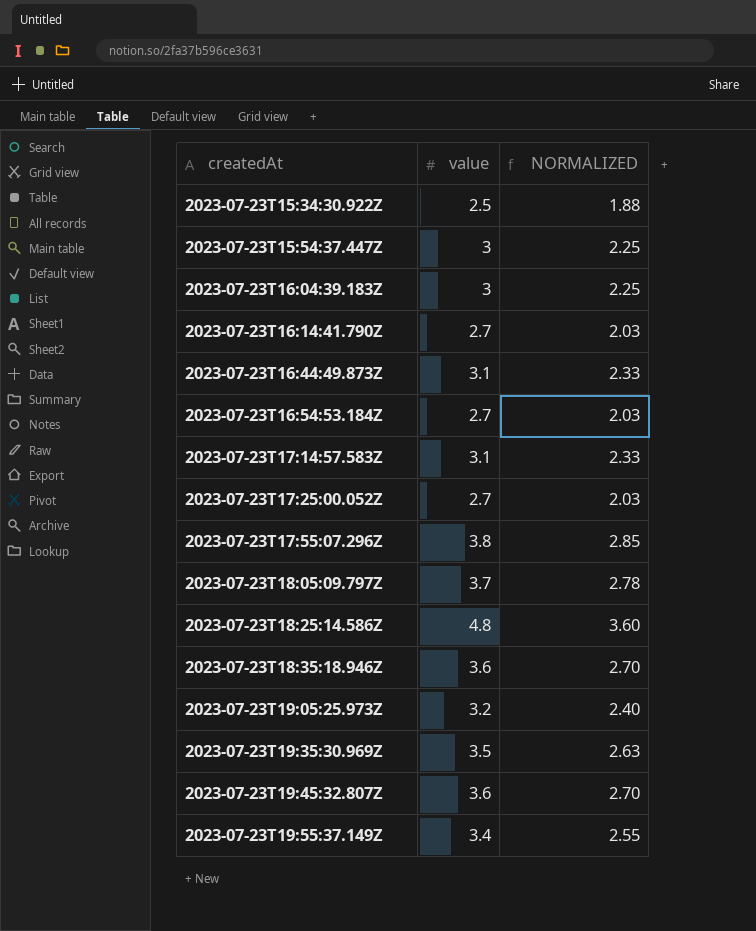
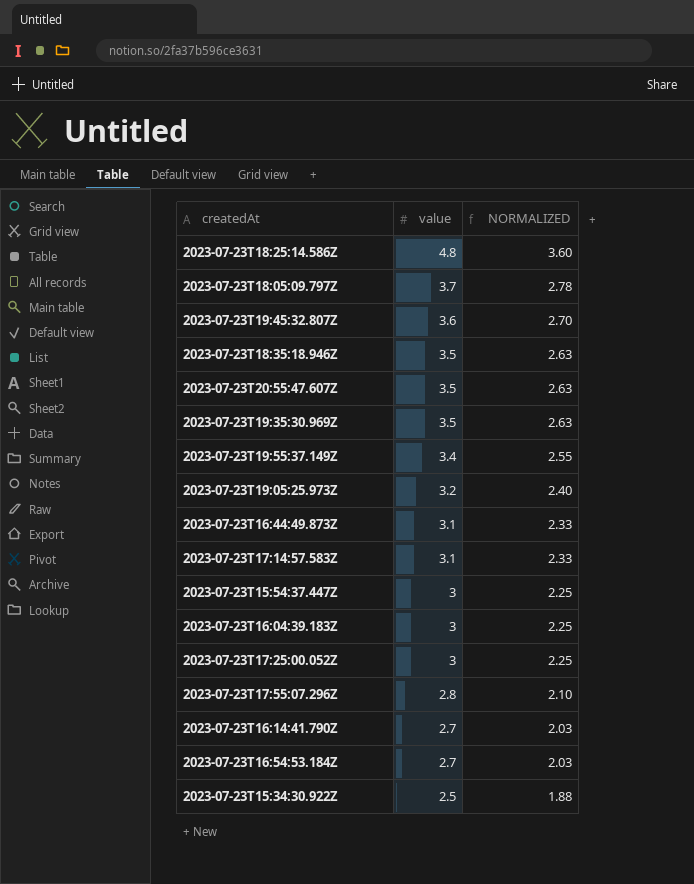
row order: createdAt ascending -> value descending
2023-07-23T18:35:18.946Z | value: 3.6 -> 3.5
2023-07-23T18:35:18.946Z | NORMALIZED: 2.70 -> 2.63
row 2023-07-23T20:55:47.607Z: none -> 3.5 | 2.63
2023-07-23T17:25:00.052Z | value: 2.7 -> 3
2023-07-23T17:25:00.052Z | NORMALIZED: 2.03 -> 2.25
2023-07-23T17:55:07.296Z | value: 3.8 -> 2.8
2023-07-23T17:55:07.296Z | NORMALIZED: 2.85 -> 2.10

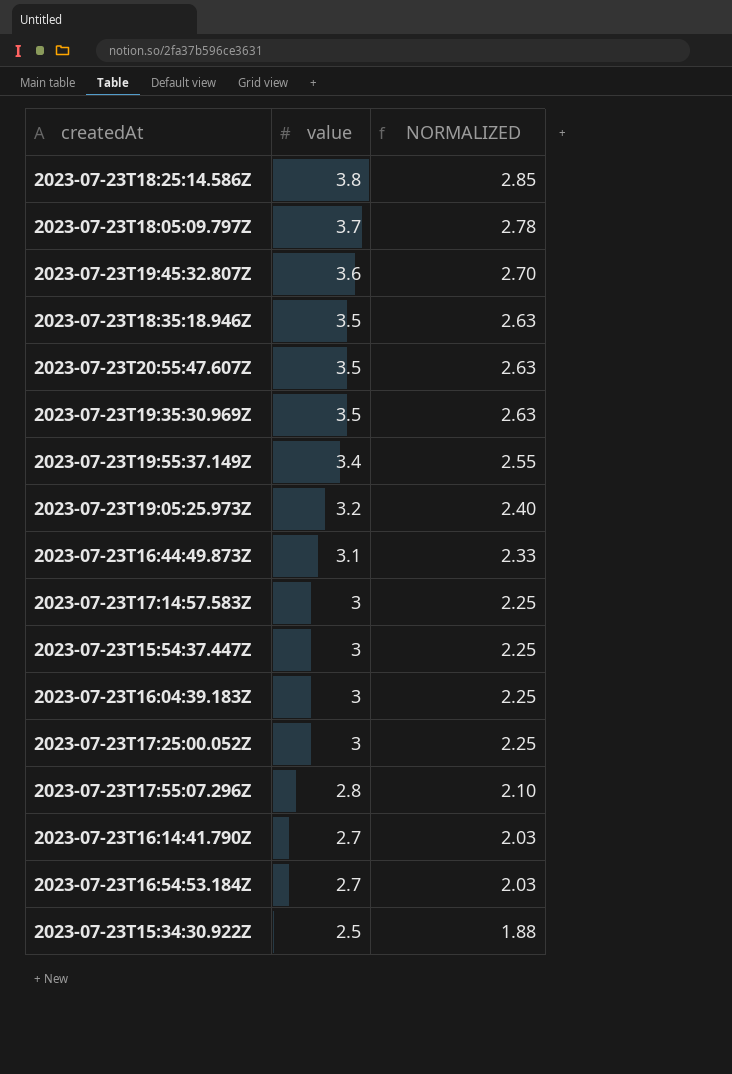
2023-07-23T18:25:14.586Z | value: 4.8 -> 3.8
2023-07-23T18:25:14.586Z | NORMALIZED: 3.60 -> 2.85
2023-07-23T17:14:57.583Z | value: 3.1 -> 3
2023-07-23T17:14:57.583Z | NORMALIZED: 2.33 -> 2.25

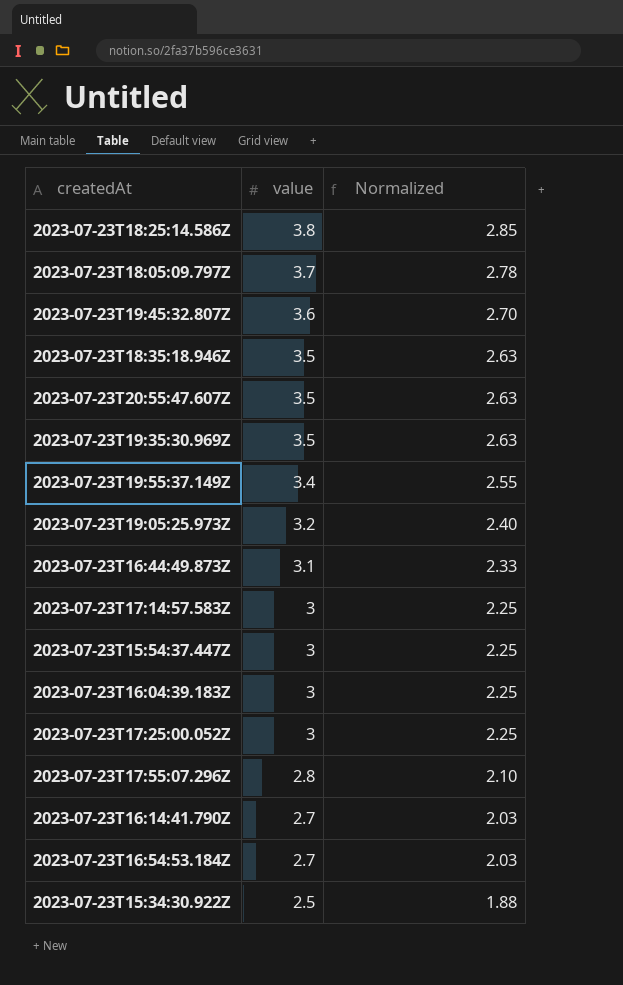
column name: NORMALIZED -> Normalized

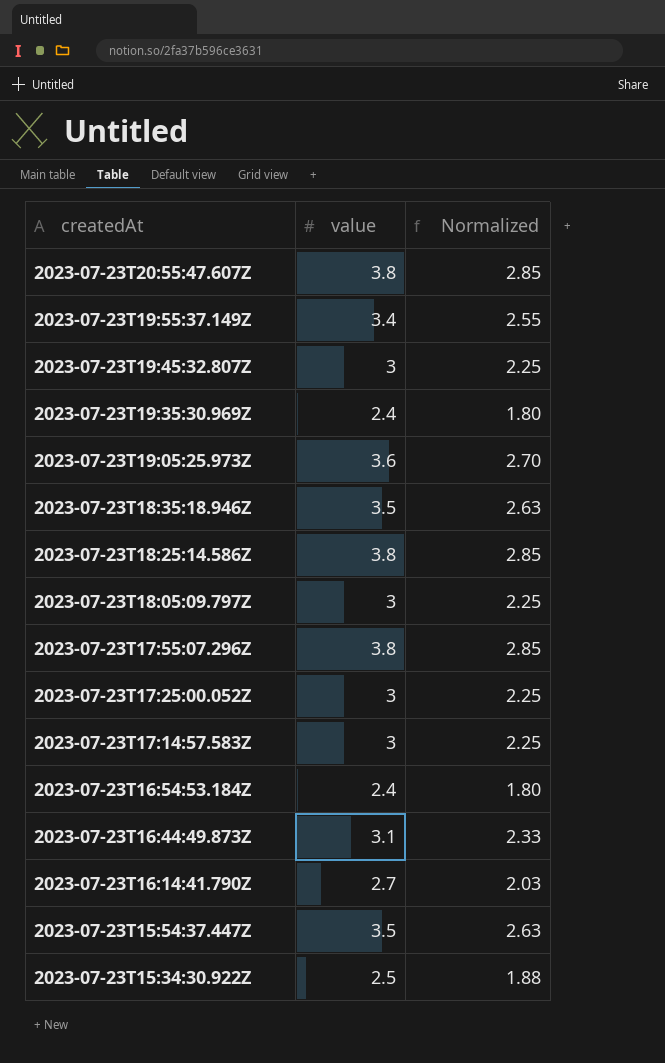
row order: value descending -> createdAt descending
row 2023-07-23T16:04:39.183Z: 3 | 2.25 -> none
2023-07-23T20:55:47.607Z | value: 3.5 -> 3.8
2023-07-23T20:55:47.607Z | Normalized: 2.63 -> 2.85
2023-07-23T19:45:32.807Z | value: 3.6 -> 3
2023-07-23T19:45:32.807Z | Normalized: 2.70 -> 2.25
2023-07-23T19:35:30.969Z | value: 3.5 -> 2.4
2023-07-23T19:35:30.969Z | Normalized: 2.63 -> 1.80
2023-07-23T19:05:25.973Z | value: 3.2 -> 3.6
2023-07-23T19:05:25.973Z | Normalized: 2.40 -> 2.70
2023-07-23T18:05:09.797Z | value: 3.7 -> 3
2023-07-23T18:05:09.797Z | Normalized: 2.78 -> 2.25
2023-07-23T17:55:07.296Z | value: 2.8 -> 3.8
2023-07-23T17:55:07.296Z | Normalized: 2.10 -> 2.85
2023-07-23T16:54:53.184Z | value: 2.7 -> 2.4
2023-07-23T16:54:53.184Z | Normalized: 2.03 -> 1.80
2023-07-23T15:54:37.447Z | value: 3 -> 3.5
2023-07-23T15:54:37.447Z | Normalized: 2.25 -> 2.63

